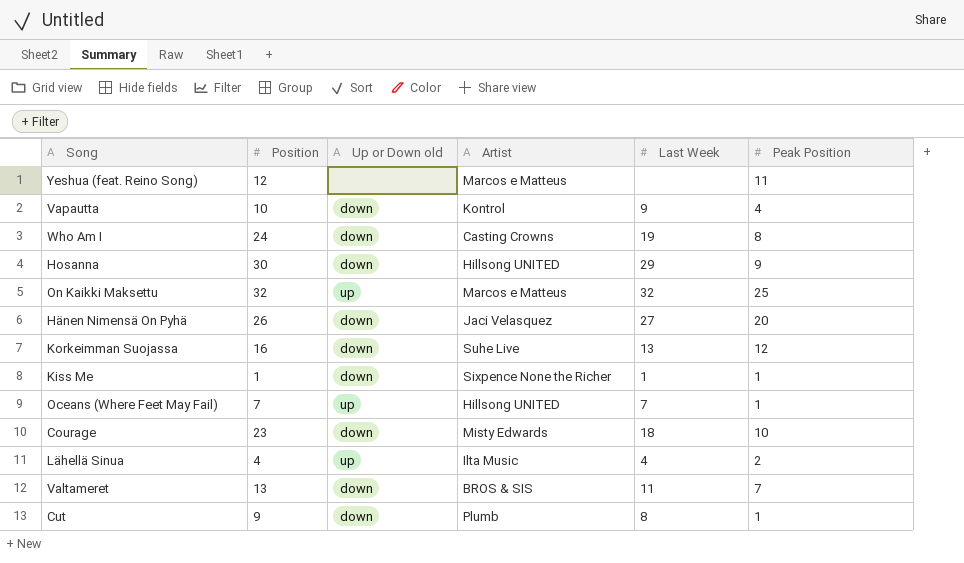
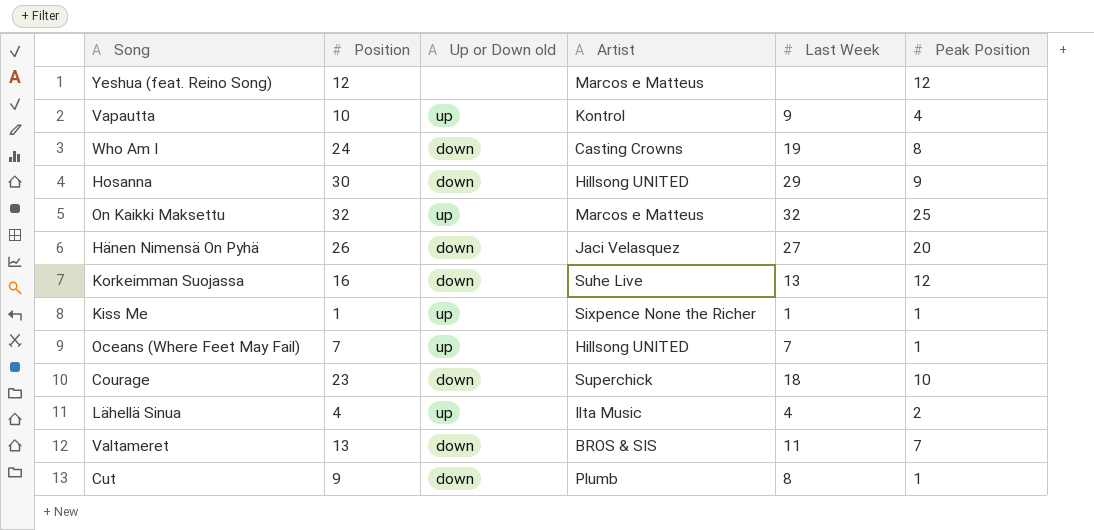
Yeshua (feat. Reino Song) | Peak Position: 11 -> 12
Vapautta | Up or Down old: down -> up
Kiss Me | Up or Down old: down -> up
Courage | Artist: Misty Edwards -> Superchick

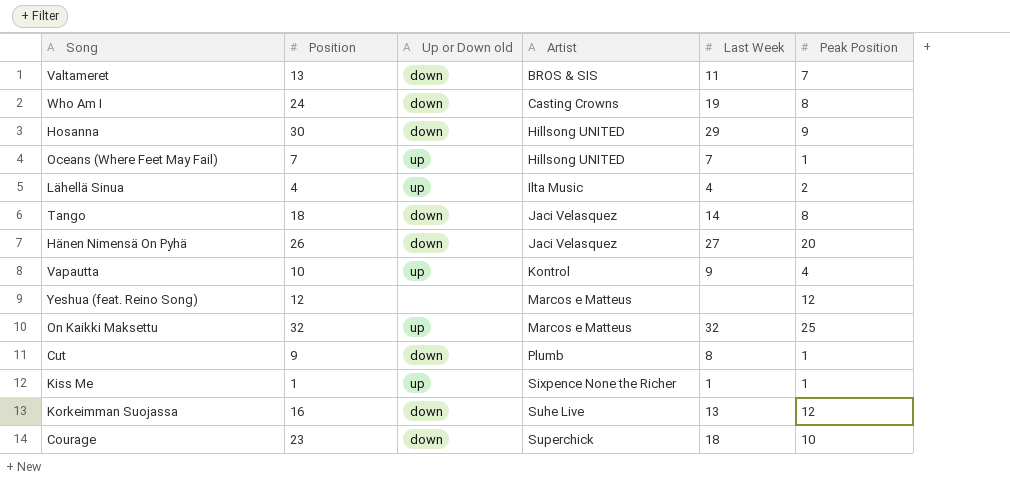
row order: none -> Artist ascending
row Tango: none -> 18 | down | Jaci Velasquez | 14 | 8

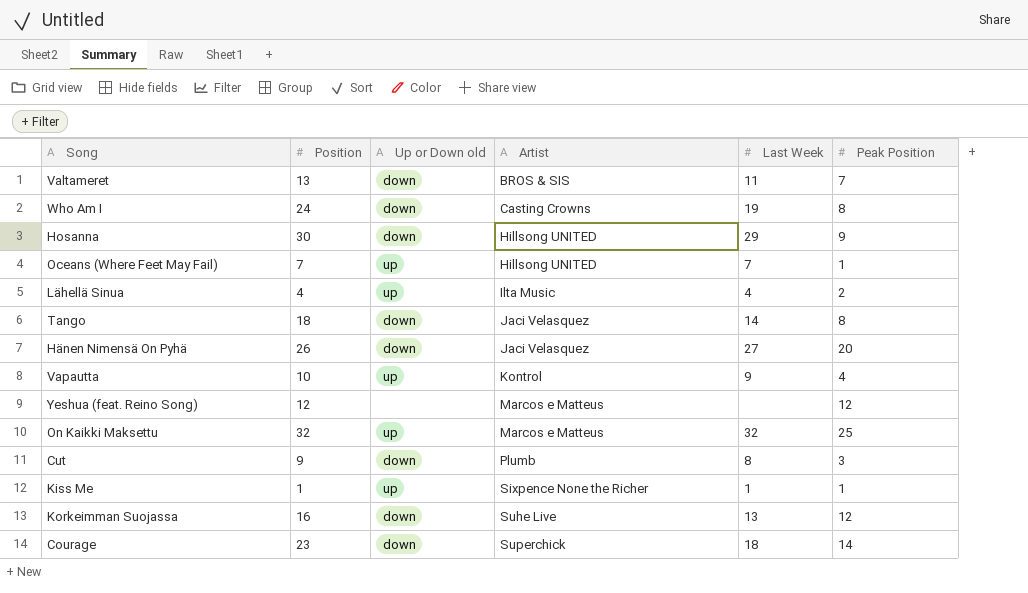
Cut | Peak Position: 1 -> 3
Courage | Peak Position: 10 -> 14

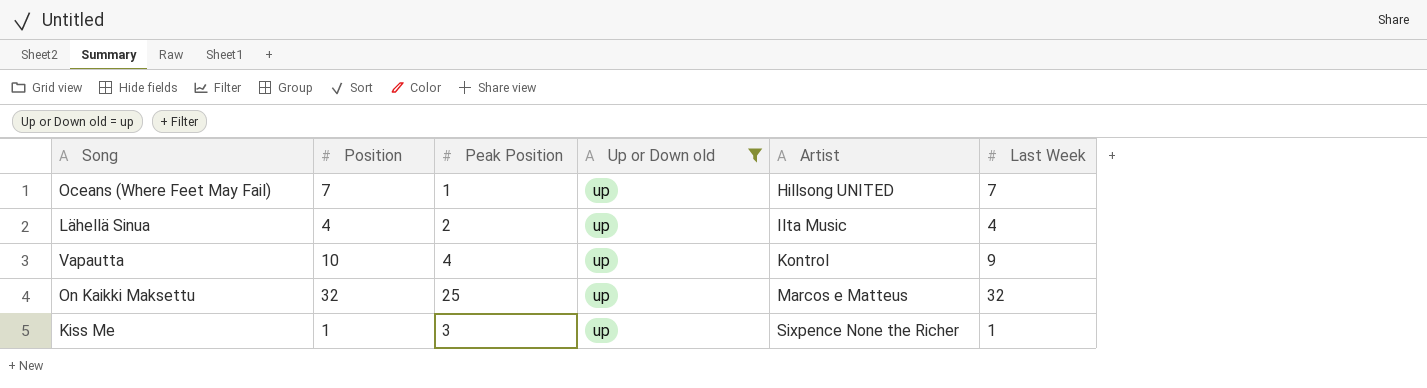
filter: none -> Up or Down old = up
column Peak Position | position: 6 -> 3
Kiss Me | Peak Position: 1 -> 3

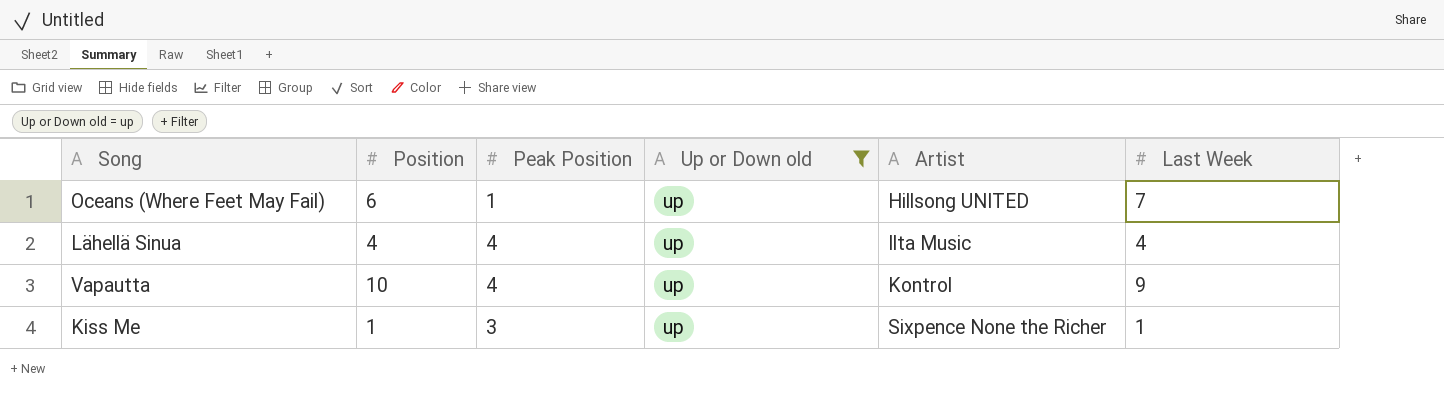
row On Kaikki Maksettu: 32 | 25 | up | Marcos e Matteus | 32 -> none
Oceans (Where Feet May Fail) | Position: 7 -> 6
Lähellä Sinua | Peak Position: 2 -> 4

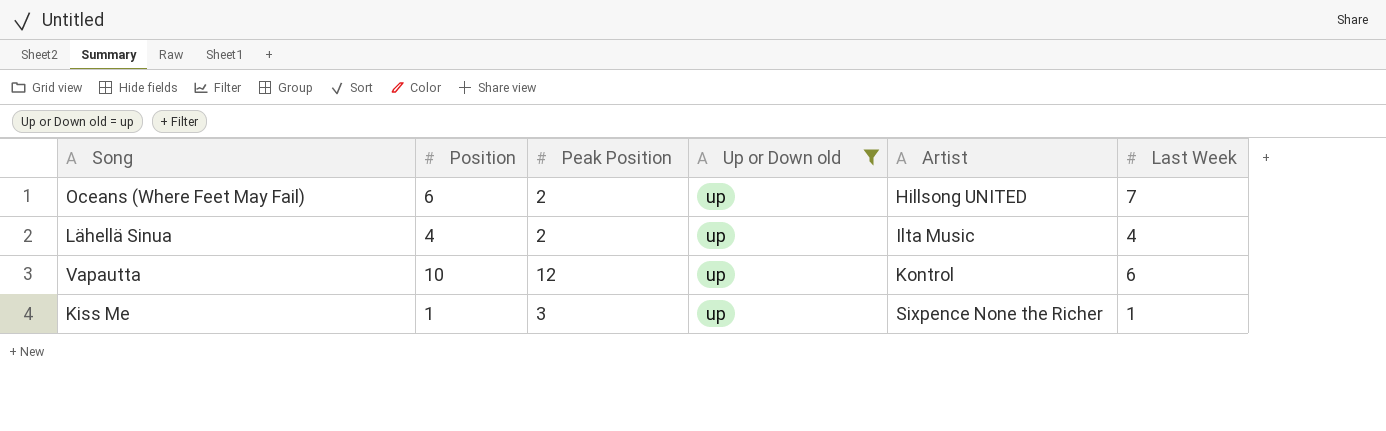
Oceans (Where Feet May Fail) | Peak Position: 1 -> 2
Lähellä Sinua | Peak Position: 4 -> 2
Vapautta | Peak Position: 4 -> 12
Vapautta | Last Week: 9 -> 6

